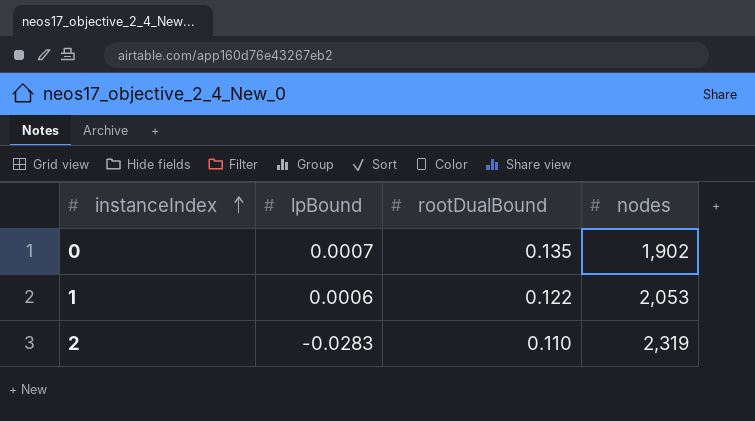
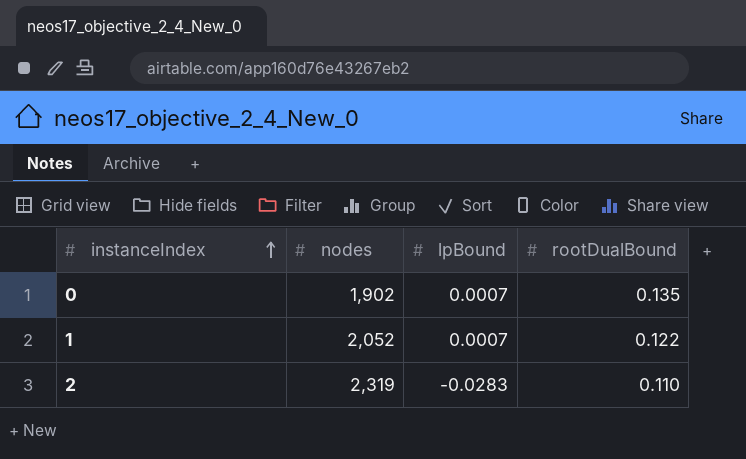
column nodes | position: 4 -> 2
1 | nodes: 2,053 -> 2,052
1 | lpBound: 0.0006 -> 0.0007

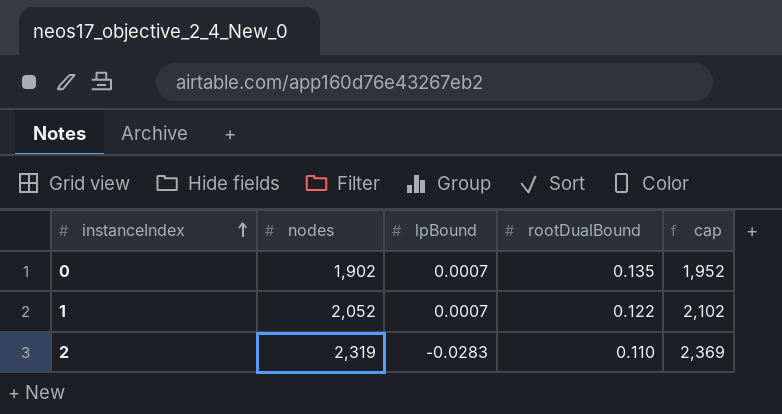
column cap | formula: none -> [nodes] + 50

